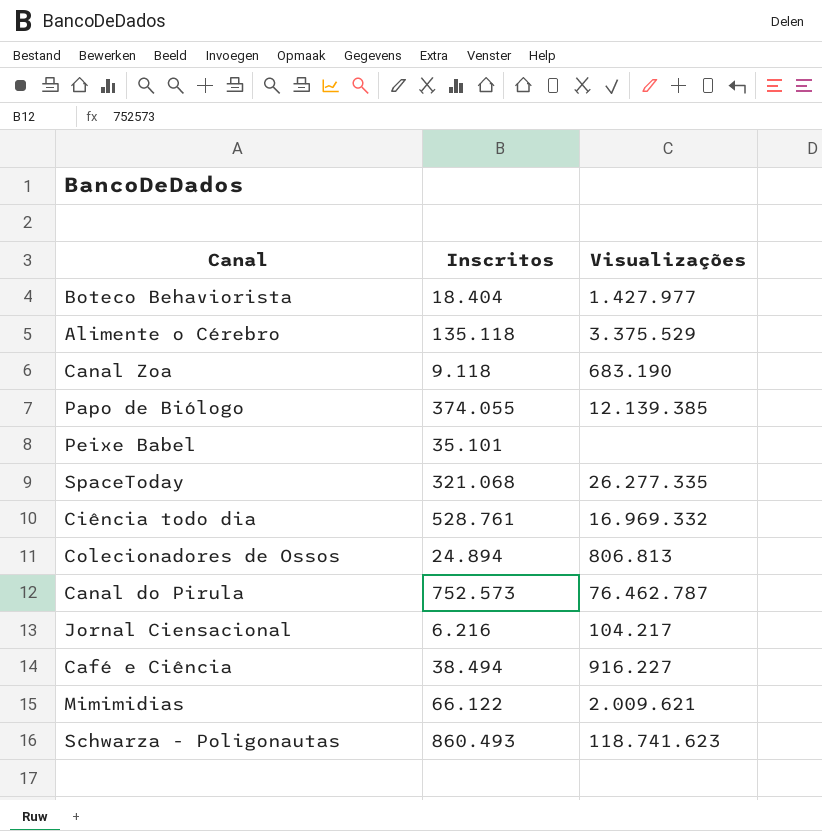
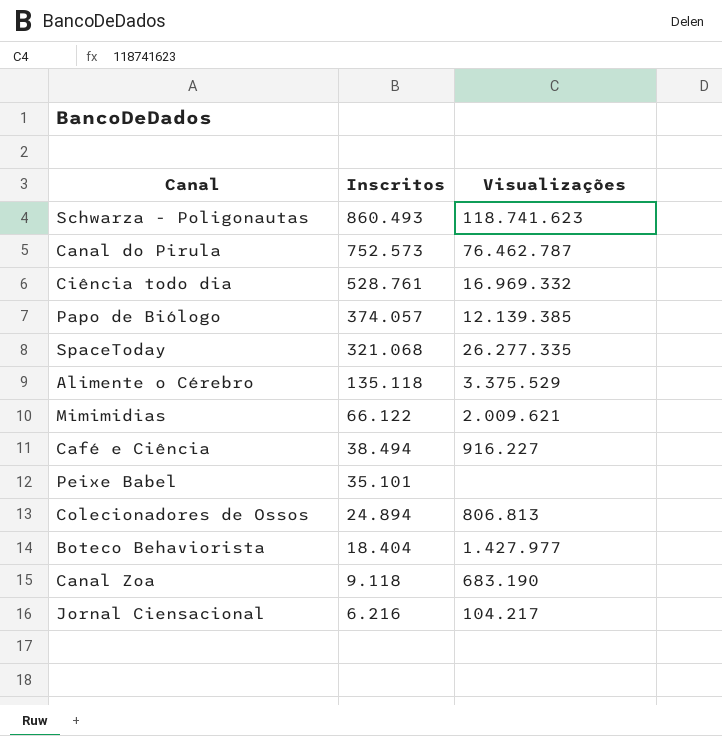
row order: none -> Inscritos descending
Papo de Biólogo | Inscritos: 374.055 -> 374.057

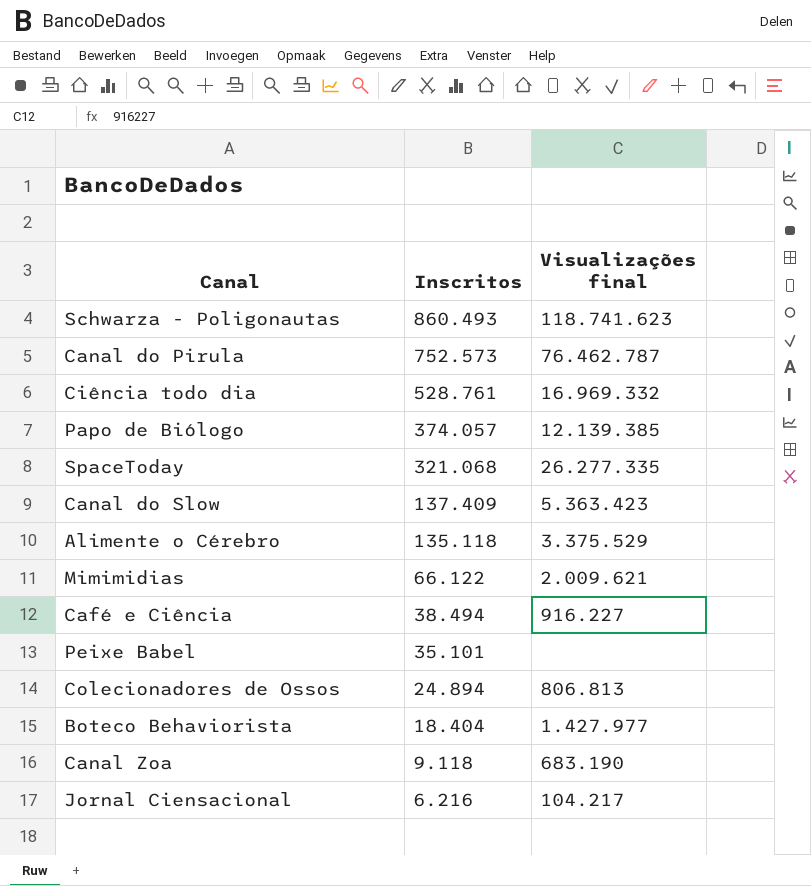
column name: Visualizações -> Visualizações final
row Canal do Slow: none -> 137.409 | 5.363.423

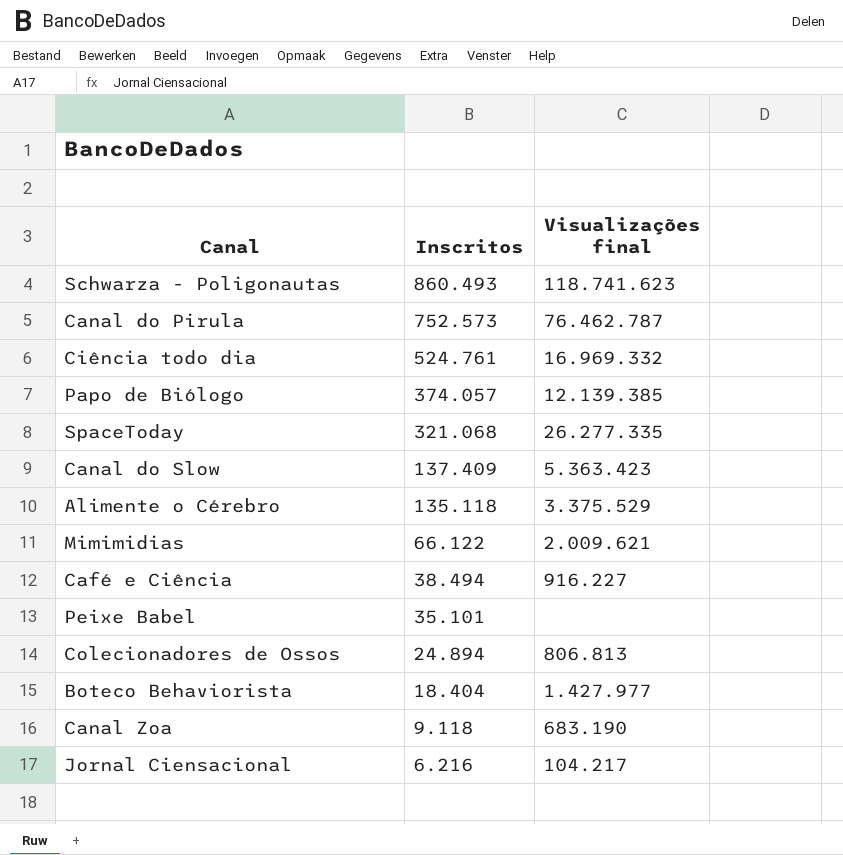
Ciência todo dia | Inscritos: 528.761 -> 524.761

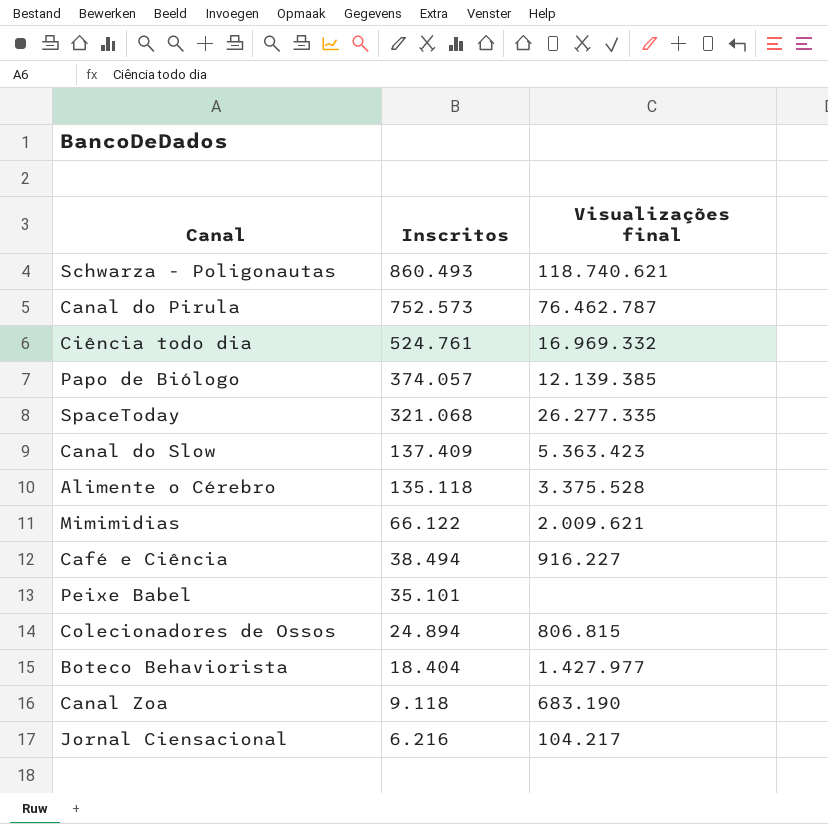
Schwarza - Poligonautas | Visualizações final: 118.741.623 -> 118.740.621
Alimente o Cérebro | Visualizações final: 3.375.529 -> 3.375.528
Colecionadores de Ossos | Visualizações final: 806.813 -> 806.815

